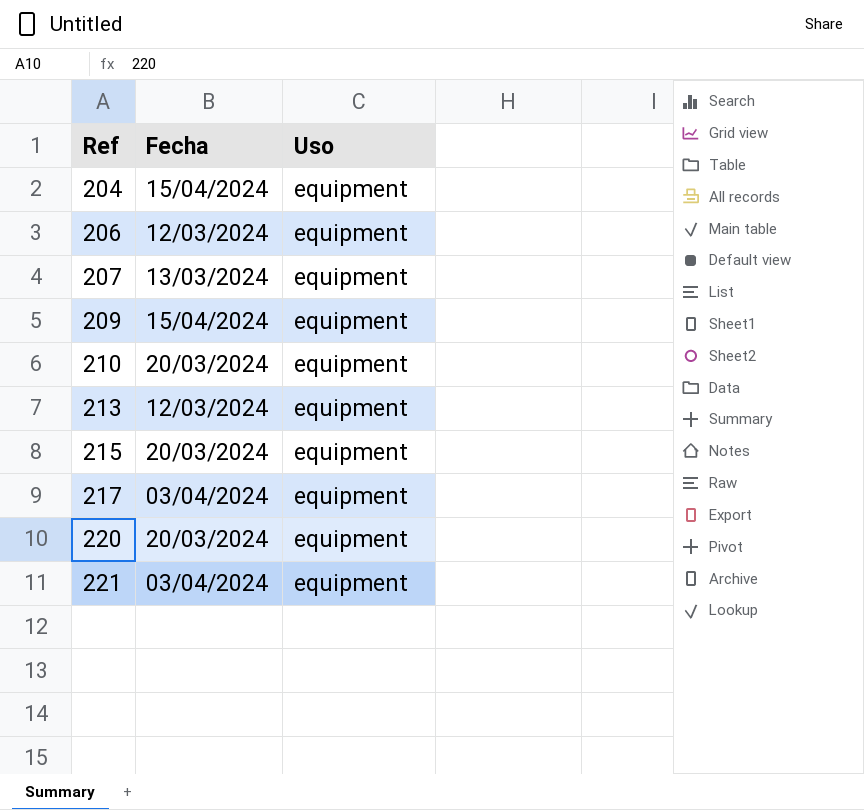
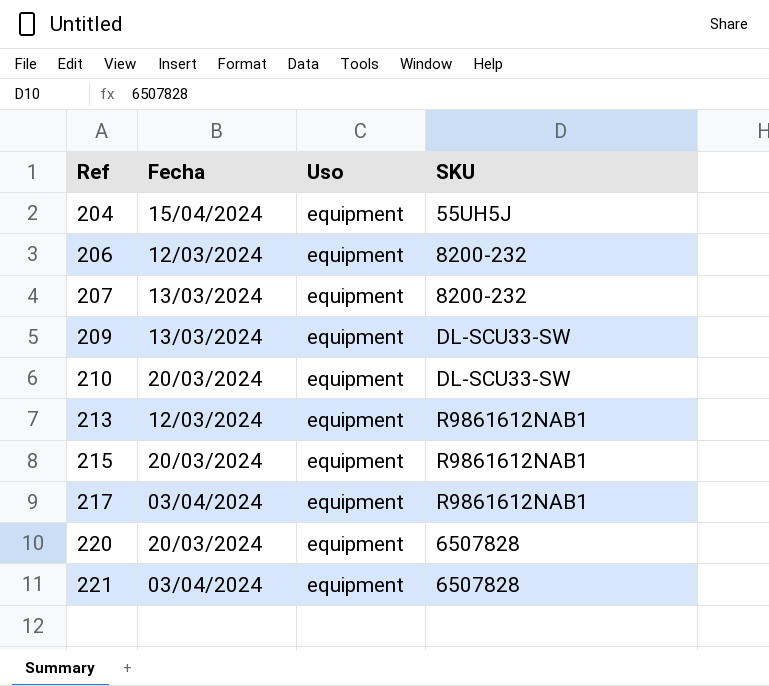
column SKU | position: none -> 4
209 | Fecha: 15/04/2024 -> 13/03/2024

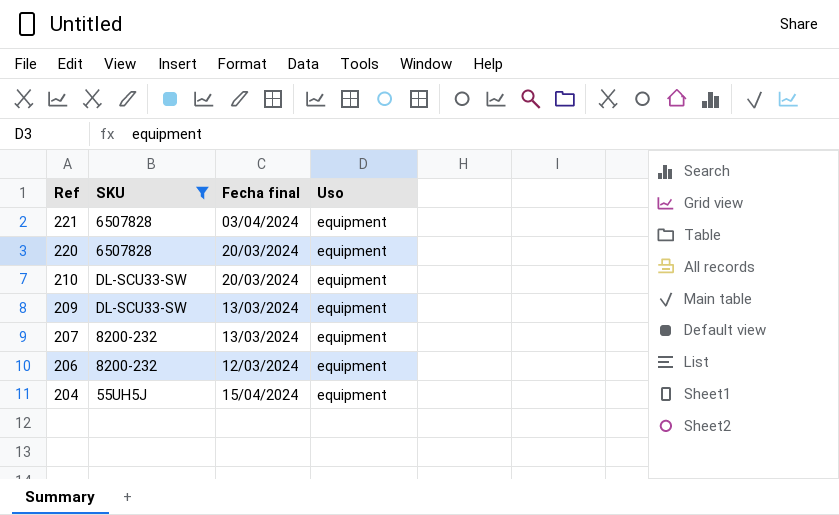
filter: none -> SKU != R9861612NAB1
row order: Ref ascending -> Ref descending
column SKU | position: 4 -> 2
column name: Fecha -> Fecha final

